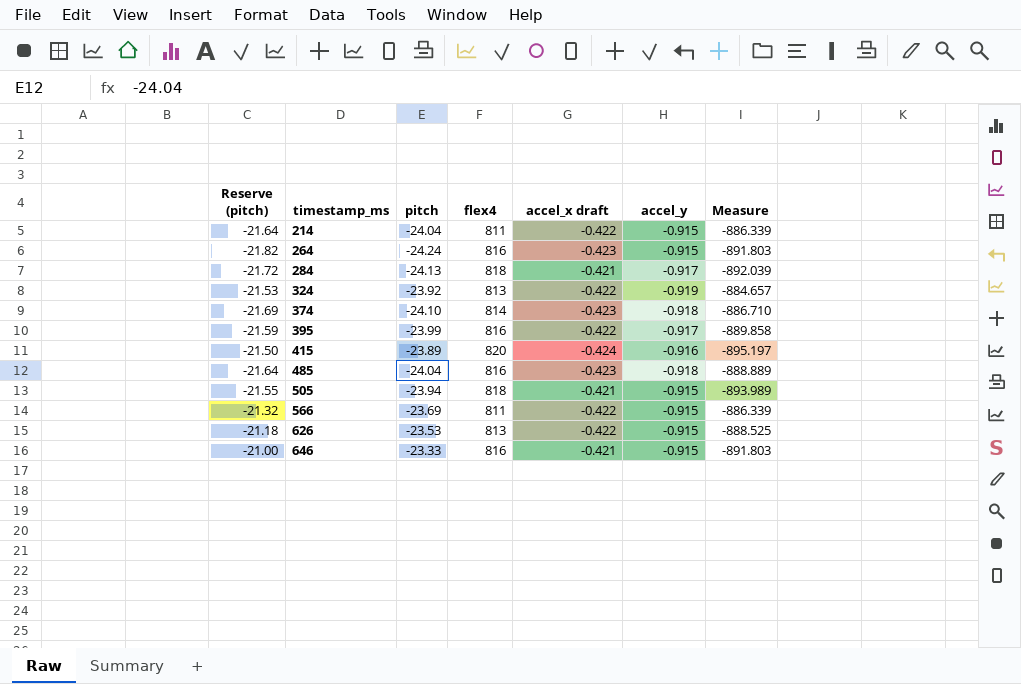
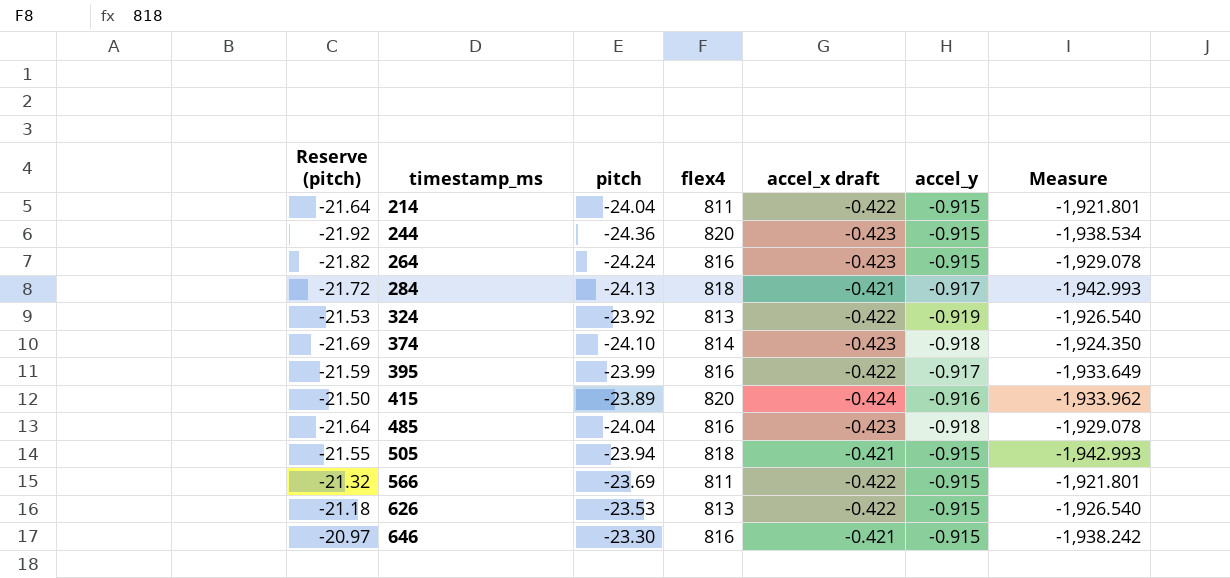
column Measure | formula: [flex4] / [accel_y] -> [flex4] / [accel_x draft]
row 244: none -> -21.92 | -24.36 | 820 | -0.423 | -0.915 | -1,938.534
646 | Reserve (pitch): -21.00 -> -20.97
646 | pitch: -23.33 -> -23.30

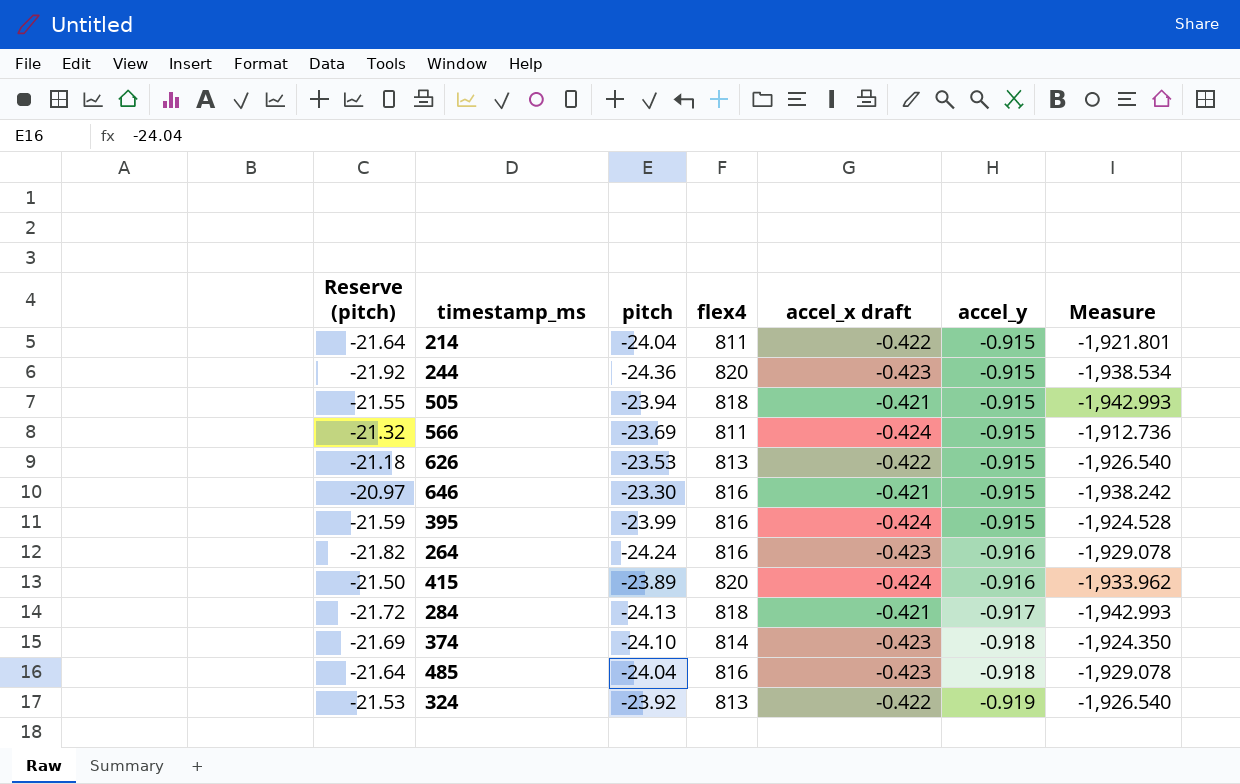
row order: timestamp_ms ascending -> accel_y descending
566 | accel_x draft: -0.422 -> -0.424
566 | Measure: -1,921.801 -> -1,912.736
395 | accel_x draft: -0.422 -> -0.424
395 | accel_y: -0.917 -> -0.915
395 | Measure: -1,933.649 -> -1,924.528
264 | accel_y: -0.915 -> -0.916

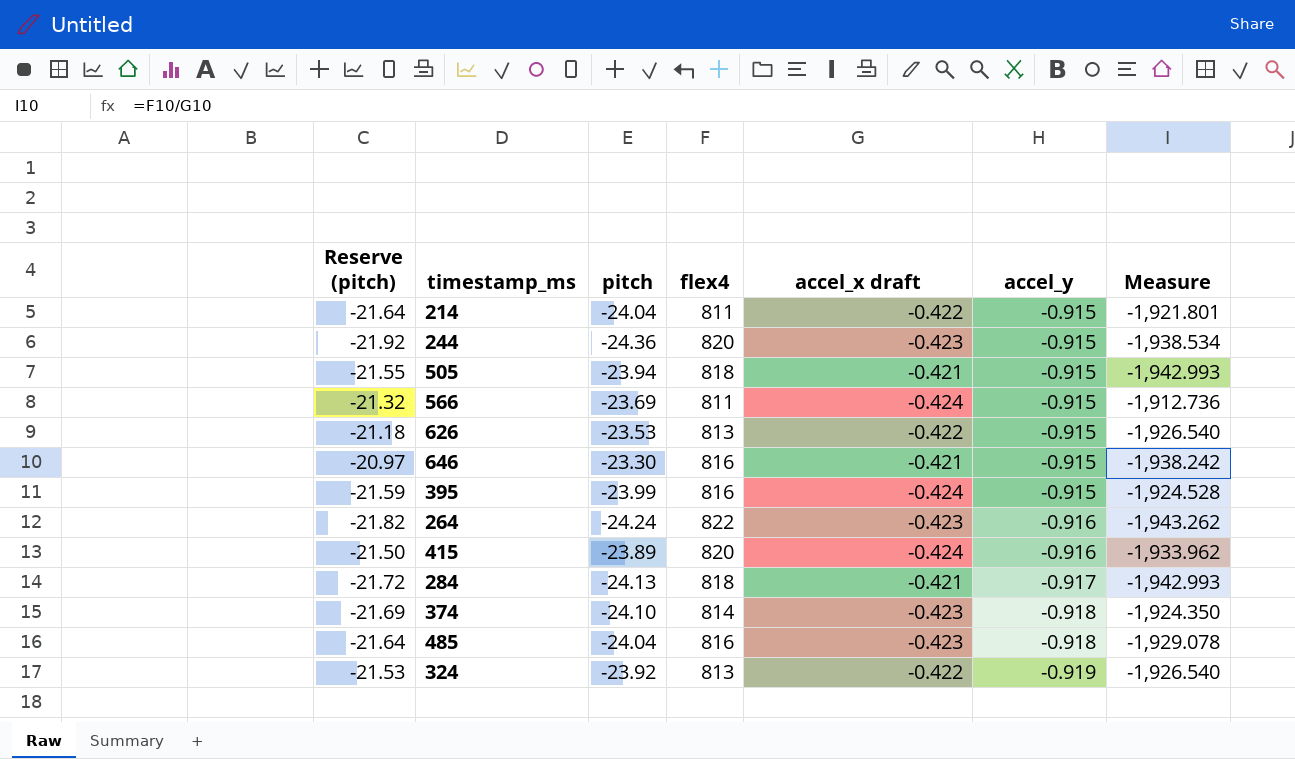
264 | flex4: 816 -> 822
264 | Measure: -1,929.078 -> -1,943.262

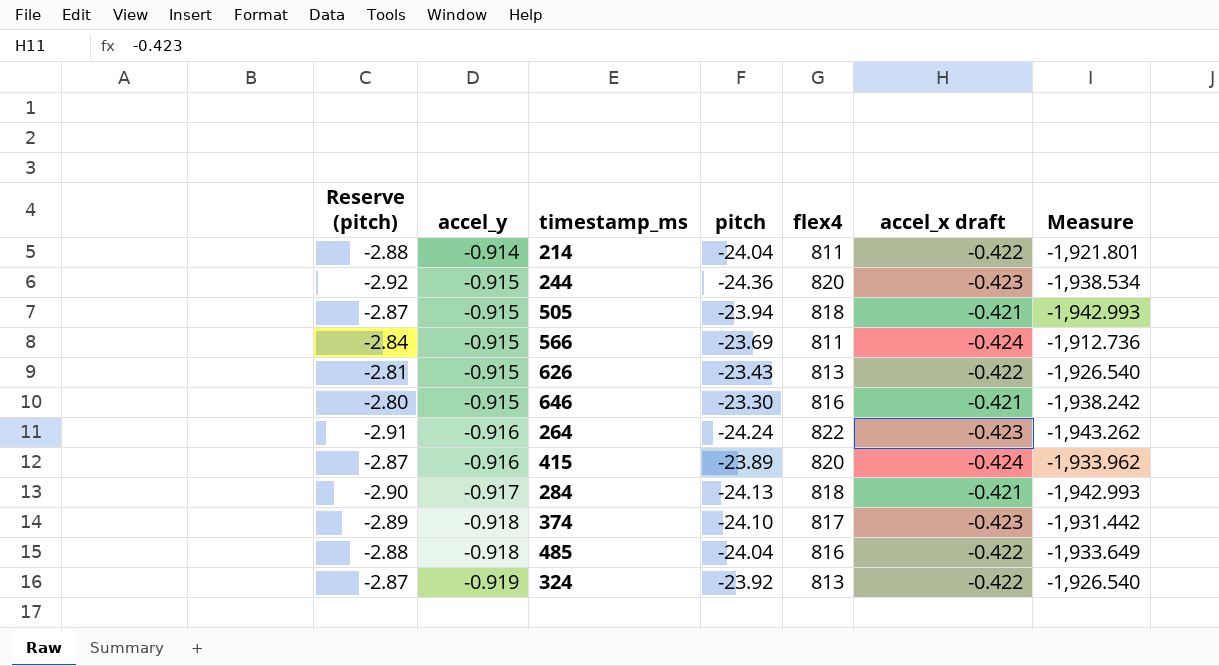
column Reserve (pitch) | formula: [pitch] * 0.9 -> [pitch] * 0.12
column accel_y | position: 6 -> 2
row 395: -21.59 | -23.99 | 816 | -0.424 | -0.915 | -1,924.528 -> none
214 | accel_y: -0.915 -> -0.914
626 | pitch: -23.53 -> -23.43
374 | flex4: 814 -> 817
374 | Measure: -1,924.350 -> -1,931.442
485 | accel_x draft: -0.423 -> -0.422
485 | Measure: -1,929.078 -> -1,933.649

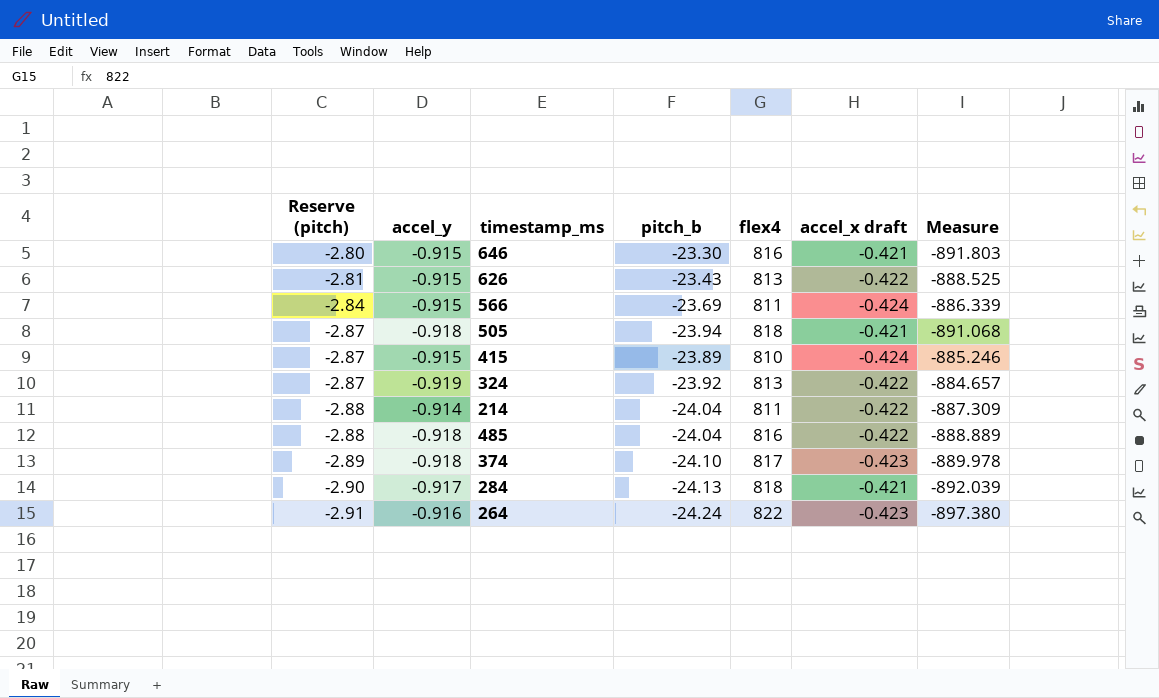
row order: accel_y descending -> Reserve (pitch) descending
column name: pitch -> pitch_b
column Measure | formula: [flex4] / [accel_x draft] -> [flex4] / [accel_y]
row 244: -2.92 | -0.915 | -24.36 | 820 | -0.423 | -1,938.534 -> none
505 | accel_y: -0.915 -> -0.918
415 | accel_y: -0.916 -> -0.915
415 | flex4: 820 -> 810

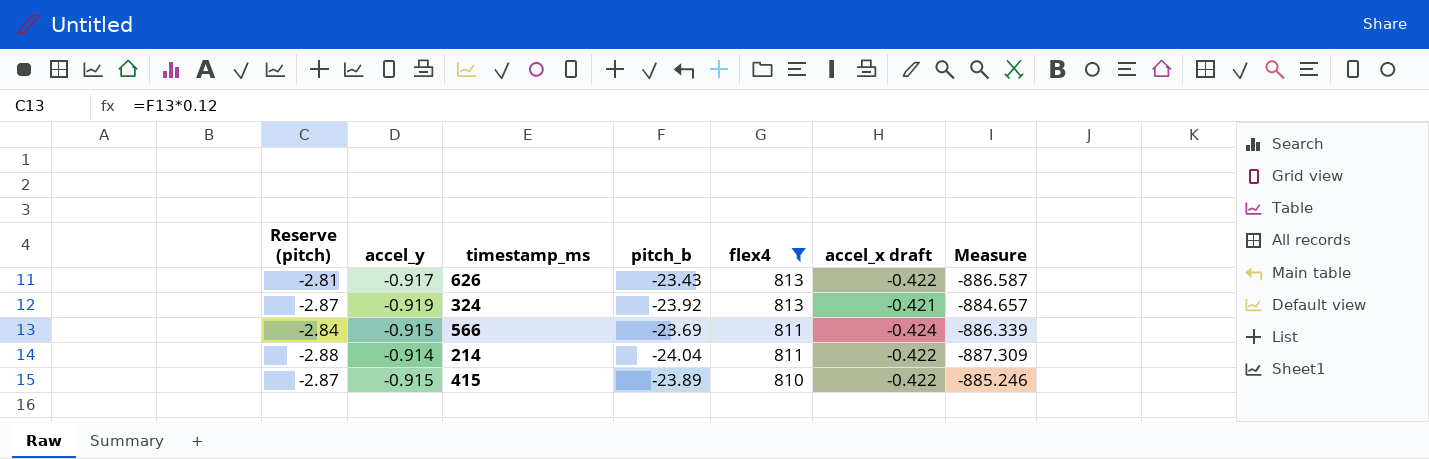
filter: none -> flex4 <= 813
row order: Reserve (pitch) descending -> flex4 descending
626 | accel_y: -0.915 -> -0.917
626 | Measure: -888.525 -> -886.587
324 | accel_x draft: -0.422 -> -0.421
415 | accel_x draft: -0.424 -> -0.422

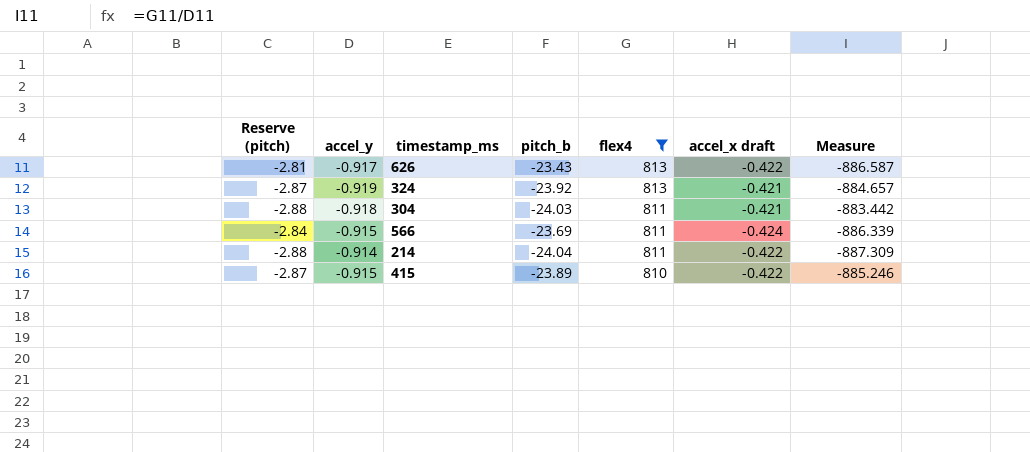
row 304: none -> -2.88 | -0.918 | -24.03 | 811 | -0.421 | -883.442

